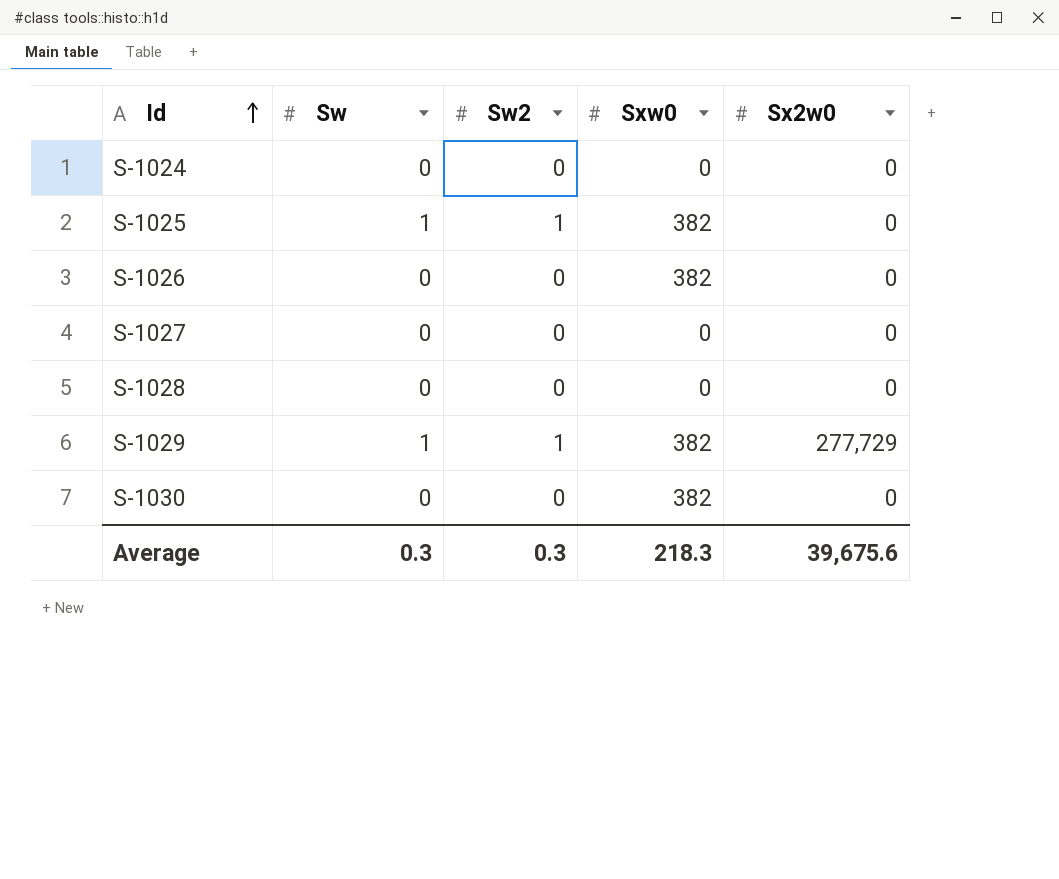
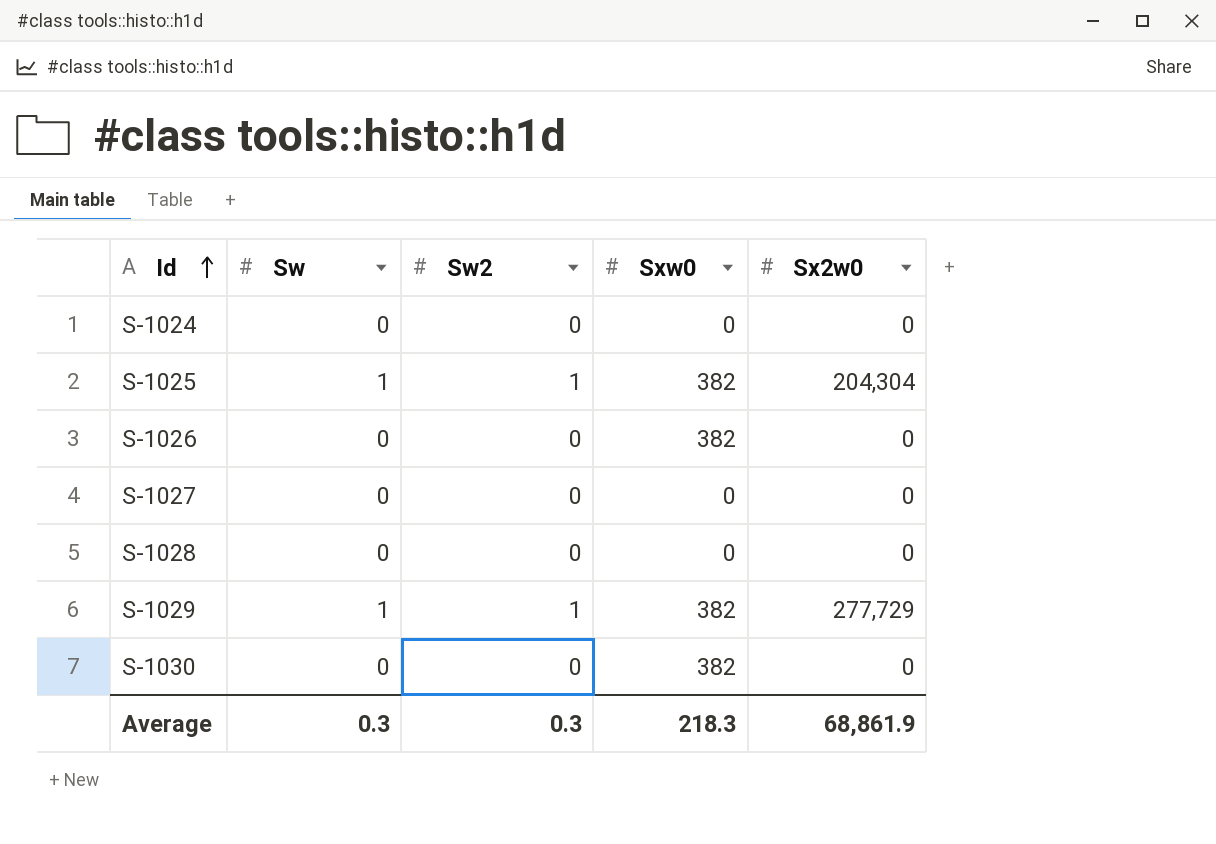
S-1025 | Sx2w0: 0 -> 204,304
Average | Sx2w0: 39,675.6 -> 68,861.9

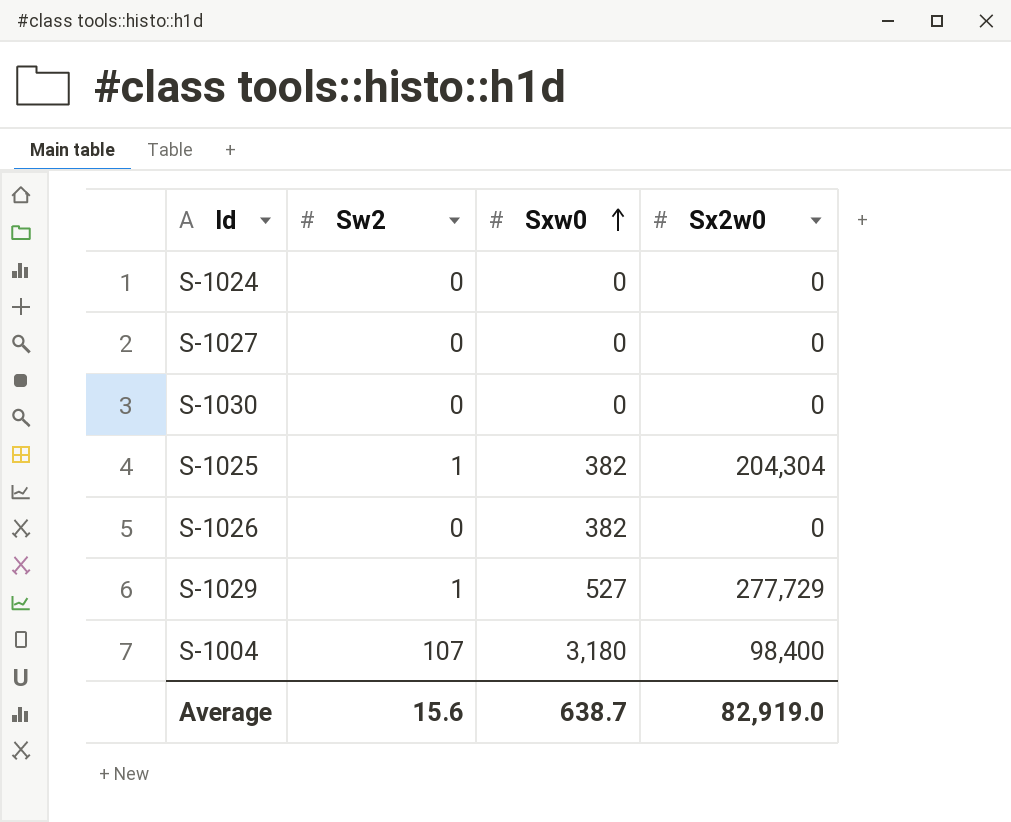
row order: Id ascending -> Sxw0 ascending
column Sw | position: 2 -> none
row S-1028: 0 | 0 | 0 | 0 -> none
S-1030 | Sxw0: 382 -> 0
S-1029 | Sxw0: 382 -> 527
row S-1004: none -> 107 | 3,180 | 98,400
Average | Sw2: 0.3 -> 15.6
Average | Sxw0: 218.3 -> 638.7
Average | Sx2w0: 68,861.9 -> 82,919.0

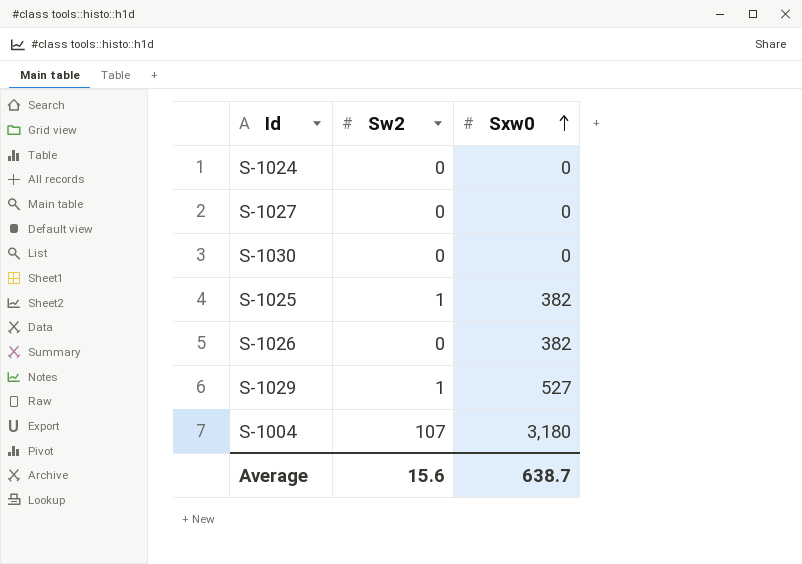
column Sx2w0 | position: 4 -> none

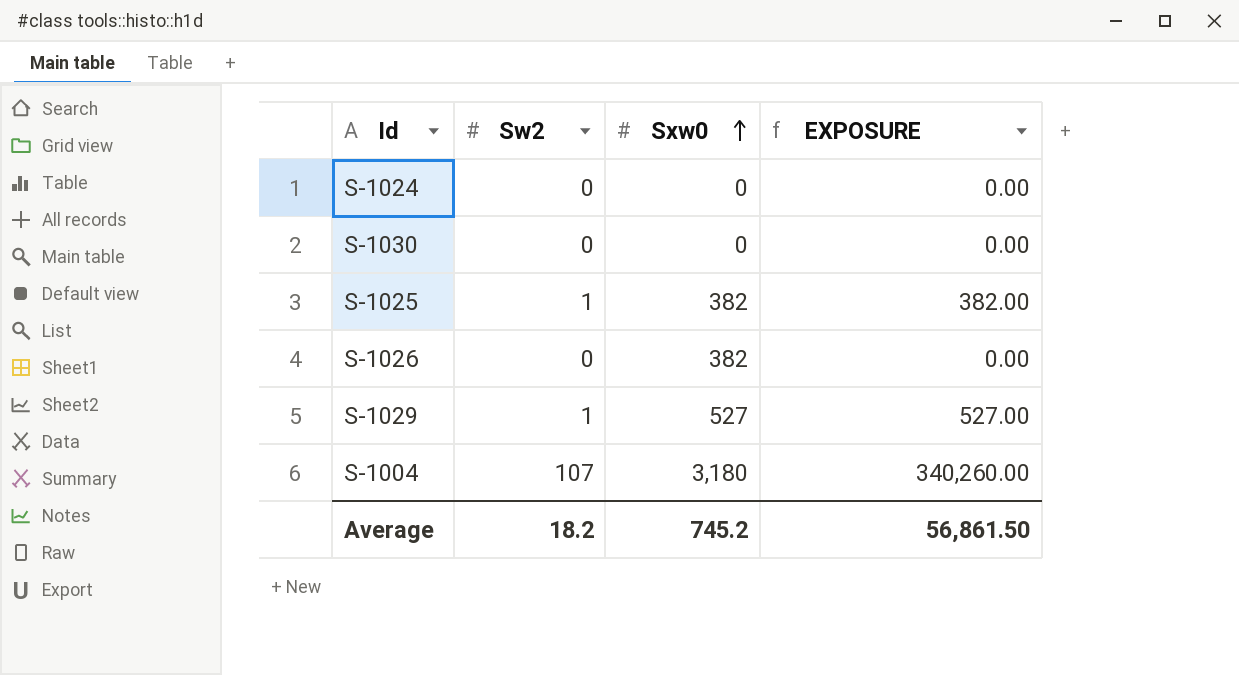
column EXPOSURE | formula: none -> [Sw2] * [Sxw0]
row S-1027: 0 | 0 -> none
Average | Sw2: 15.6 -> 18.2
Average | Sxw0: 638.7 -> 745.2

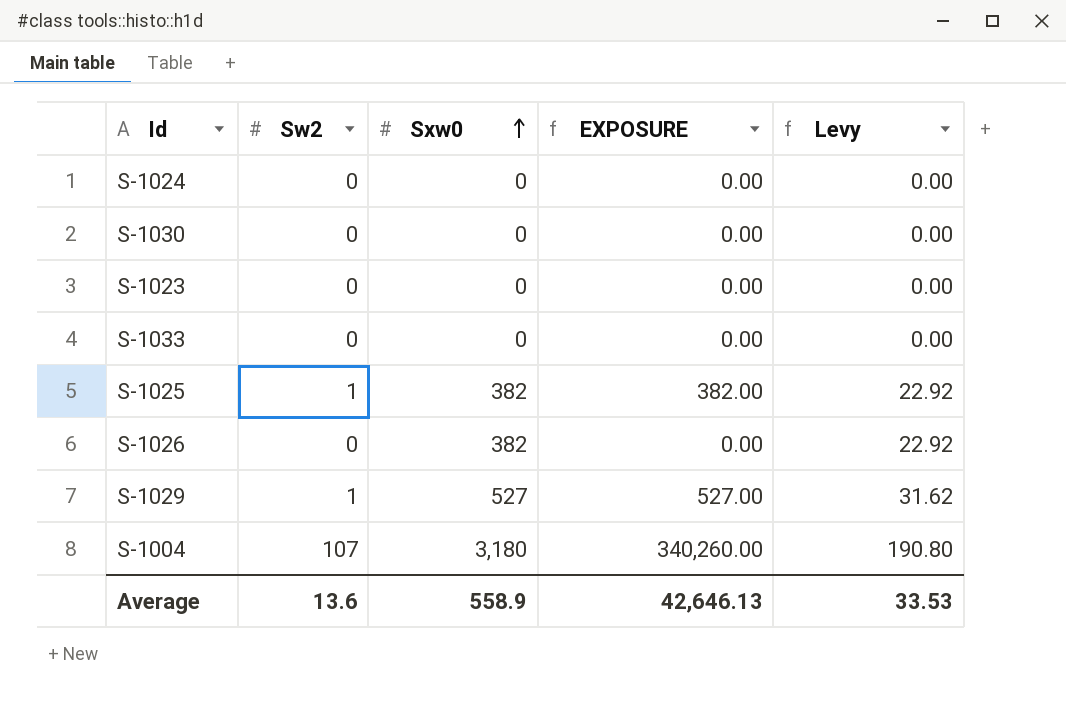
column Levy | formula: none -> [Sxw0] * 0.06
row S-1023: none -> 0 | 0 | 0.00 | 0.00
row S-1033: none -> 0 | 0 | 0.00 | 0.00
Average | Sw2: 18.2 -> 13.6
Average | Sxw0: 745.2 -> 558.9
Average | EXPOSURE: 56,861.50 -> 42,646.13

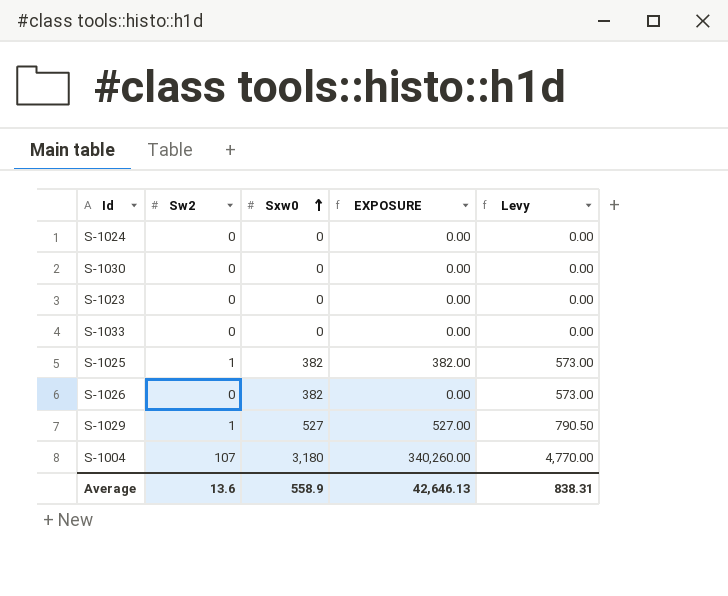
column Levy | formula: [Sxw0] * 0.06 -> [Sxw0] * 1.5
Average | Levy: 33.53 -> 838.31

